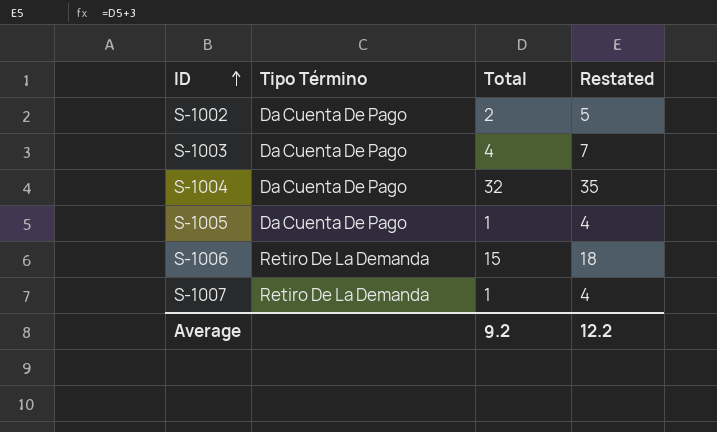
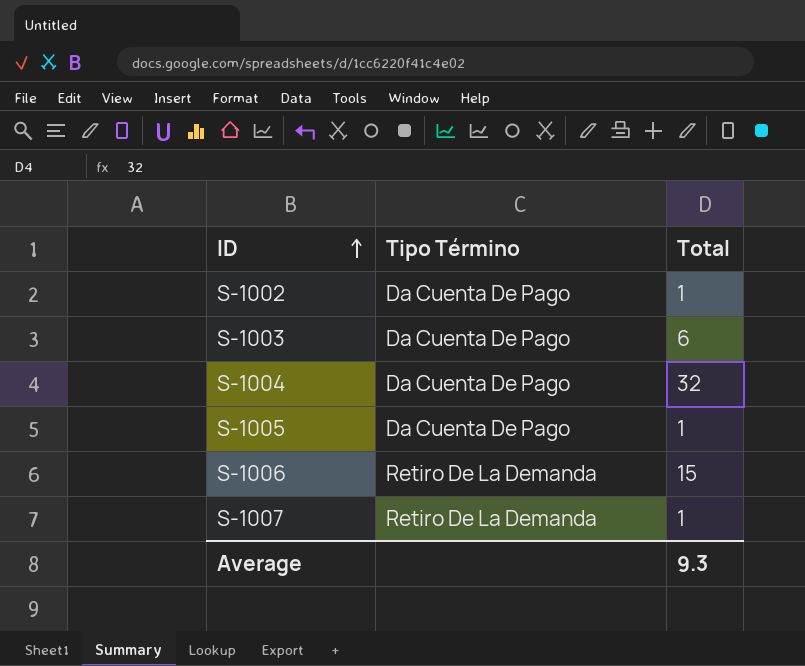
column Restated | formula: [Total] + 3 -> none
S-1002 | Total: 2 -> 1
S-1003 | Total: 4 -> 6
Average | Total: 9.2 -> 9.3

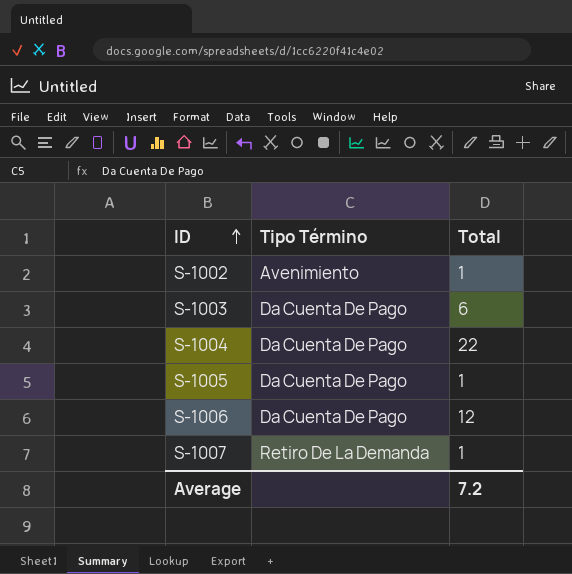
S-1002 | Tipo Término: Da Cuenta De Pago -> Avenimiento
S-1004 | Total: 32 -> 22
S-1006 | Tipo Término: Retiro De La Demanda -> Da Cuenta De Pago
S-1006 | Total: 15 -> 12
Average | Total: 9.3 -> 7.2

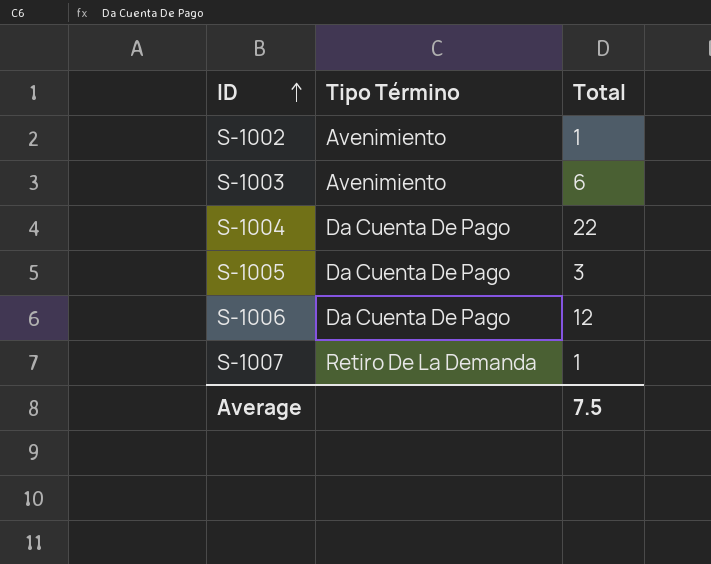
S-1003 | Tipo Término: Da Cuenta De Pago -> Avenimiento
S-1005 | Total: 1 -> 3
Average | Total: 7.2 -> 7.5

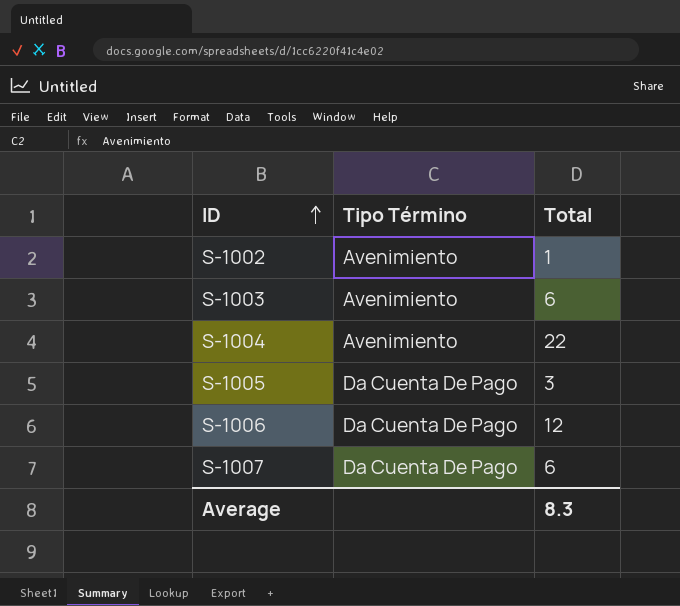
S-1004 | Tipo Término: Da Cuenta De Pago -> Avenimiento
S-1007 | Tipo Término: Retiro De La Demanda -> Da Cuenta De Pago
S-1007 | Total: 1 -> 6
Average | Total: 7.5 -> 8.3

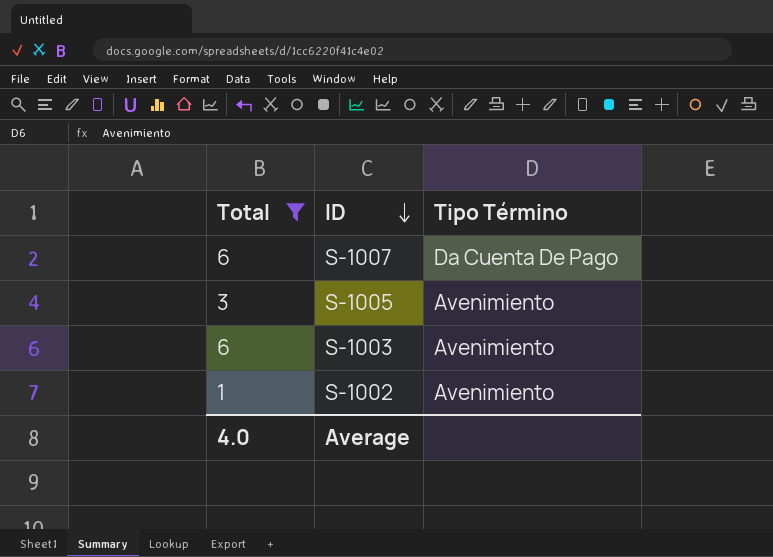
filter: none -> Total <= 6
row order: ID ascending -> ID descending
column Total | position: 3 -> 1
S-1005 | Tipo Término: Da Cuenta De Pago -> Avenimiento
Average | Total: 8.3 -> 4.0

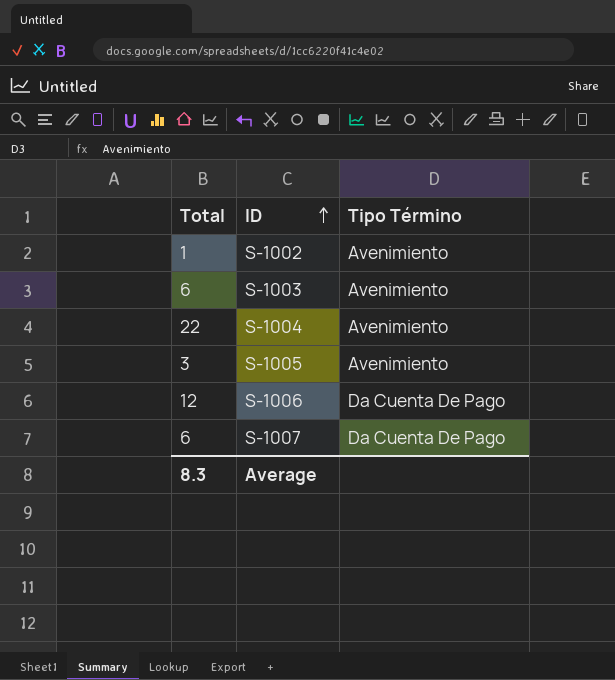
filter: Total <= 6 -> none
row order: ID descending -> ID ascending
Average | Total: 4.0 -> 8.3

